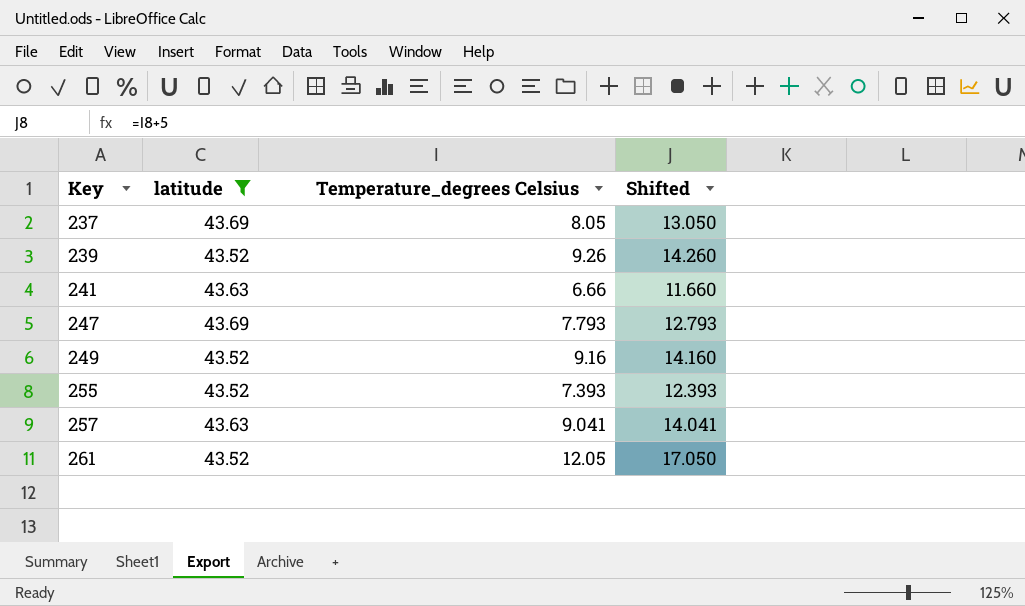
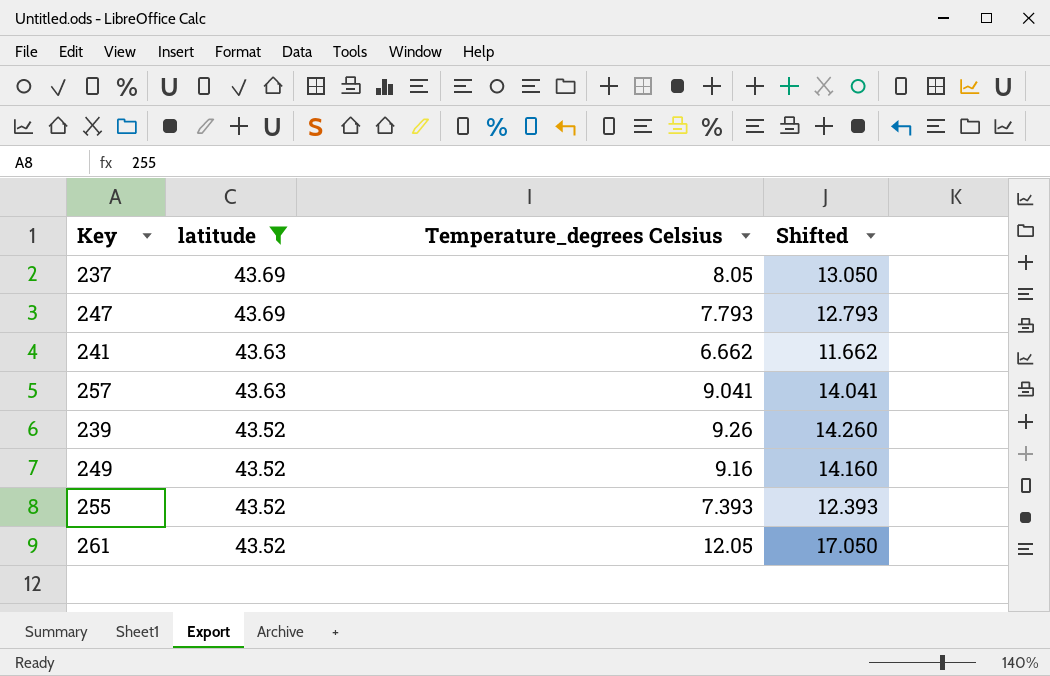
row order: Key ascending -> latitude descending
241 | Temperature_degrees Celsius: 6.66 -> 6.662
241 | Shifted: 11.660 -> 11.662

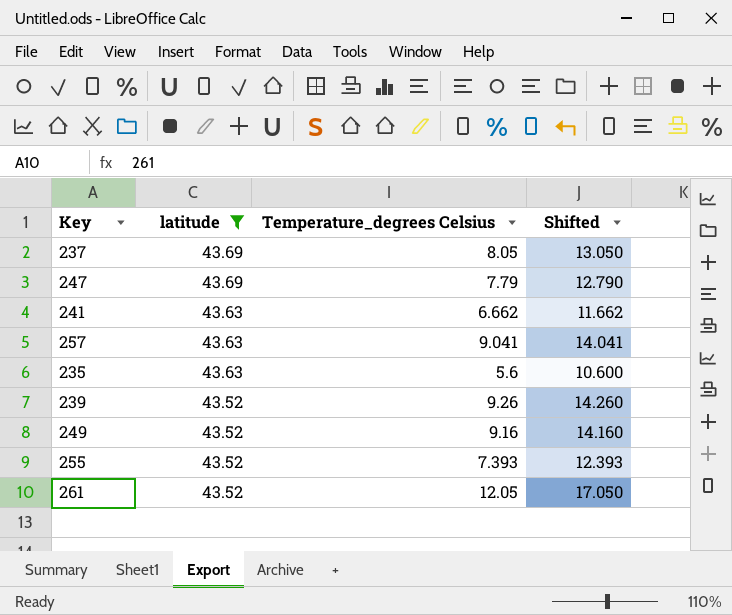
247 | Temperature_degrees Celsius: 7.793 -> 7.79
247 | Shifted: 12.793 -> 12.790
row 235: none -> 43.63 | 5.6 | 10.600

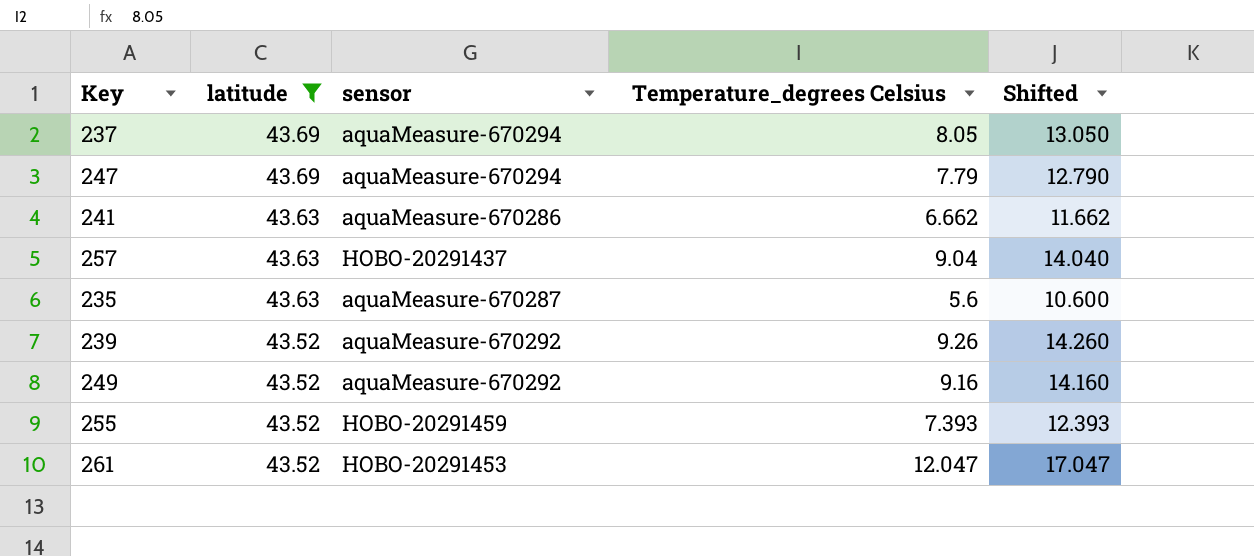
column sensor | position: none -> 3
257 | Temperature_degrees Celsius: 9.041 -> 9.04
257 | Shifted: 14.041 -> 14.040
261 | Temperature_degrees Celsius: 12.05 -> 12.047
261 | Shifted: 17.050 -> 17.047

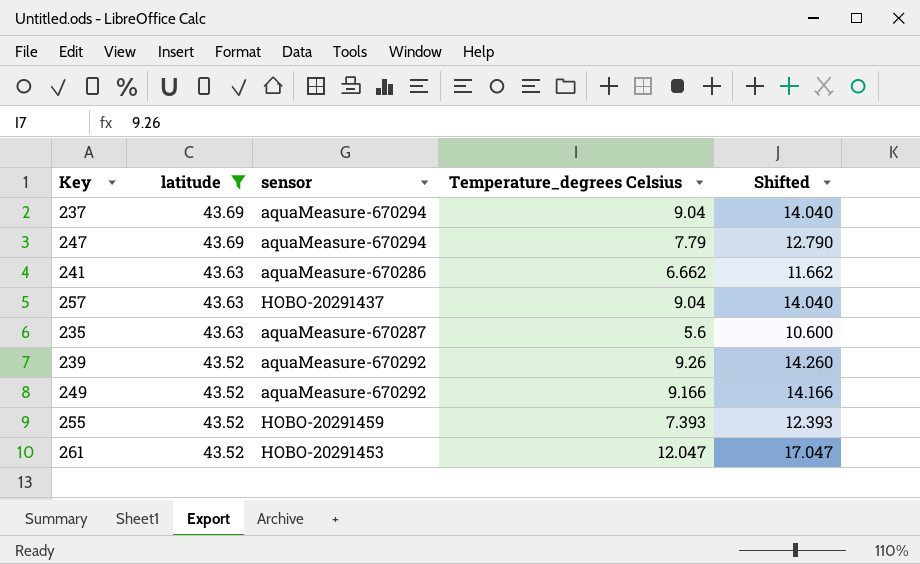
237 | Temperature_degrees Celsius: 8.05 -> 9.04
237 | Shifted: 13.050 -> 14.040
249 | Temperature_degrees Celsius: 9.16 -> 9.166
249 | Shifted: 14.160 -> 14.166

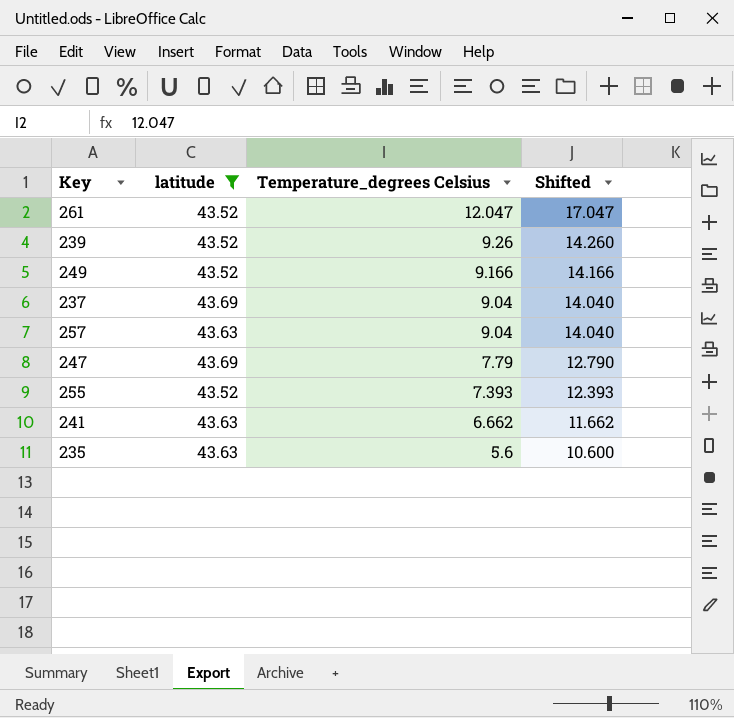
row order: latitude descending -> Temperature_degrees Celsius descending
column sensor | position: 3 -> none

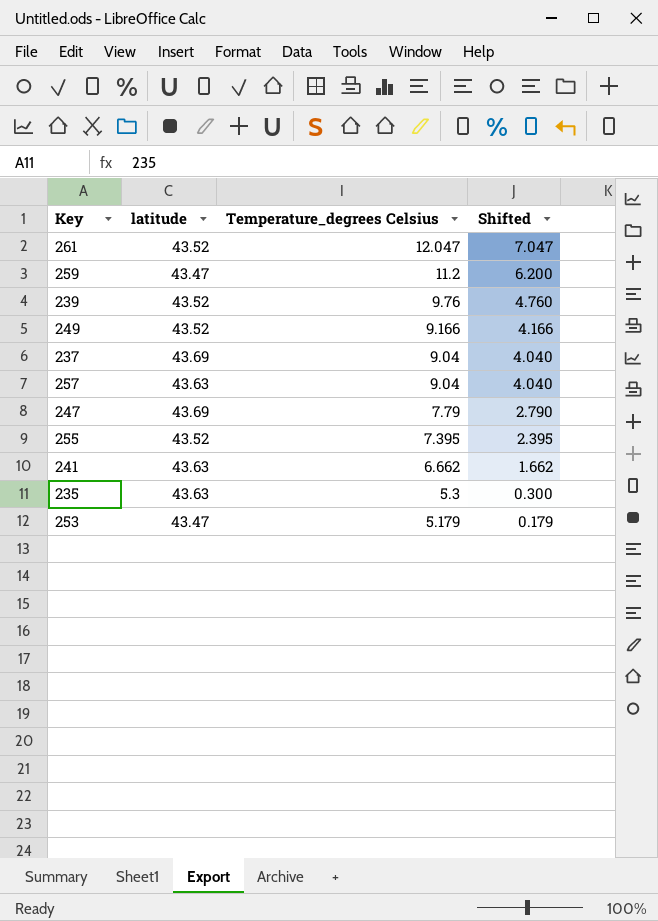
filter: latitude != 43.47 -> none
column Shifted | formula: [Temperature_degrees Celsius] + 5 -> [Temperature_degrees Celsius] - 5
239 | Temperature_degrees Celsius: 9.26 -> 9.76
255 | Temperature_degrees Celsius: 7.393 -> 7.395
235 | Temperature_degrees Celsius: 5.6 -> 5.3

